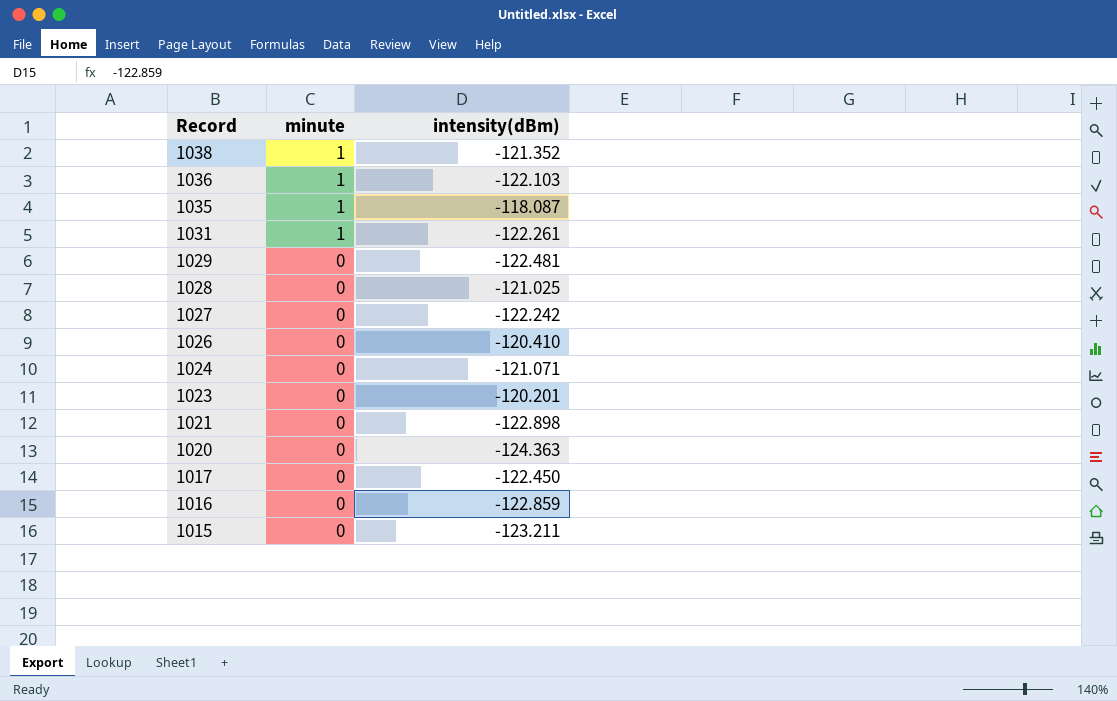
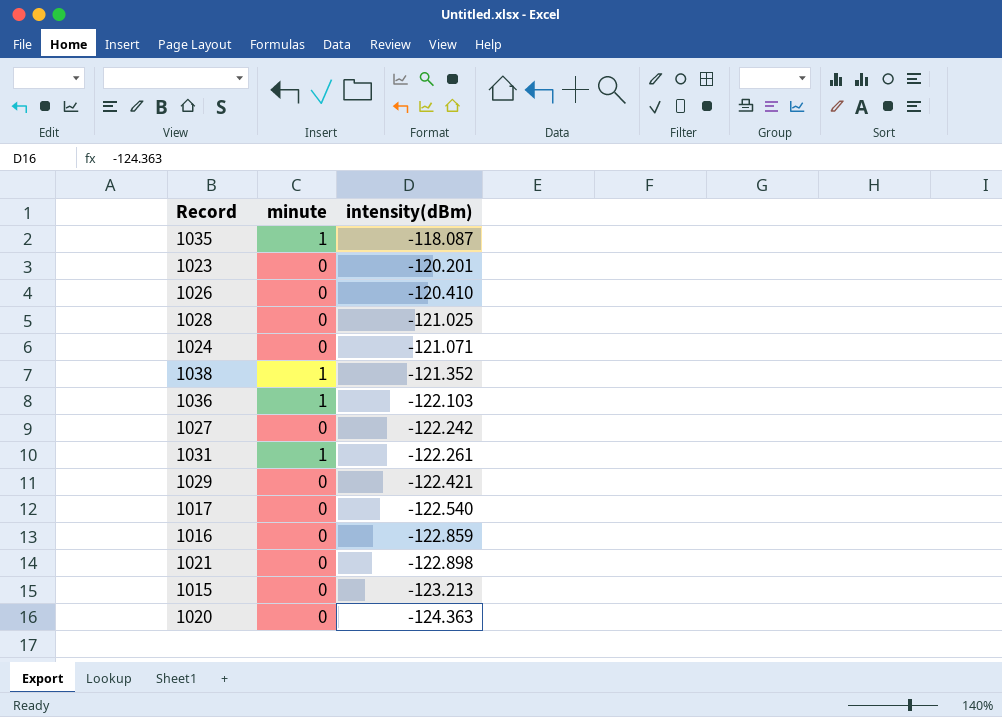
row order: Record descending -> intensity(dBm) descending
1029 | intensity(dBm): -122.481 -> -122.421
1017 | intensity(dBm): -122.450 -> -122.540
1015 | intensity(dBm): -123.211 -> -123.213

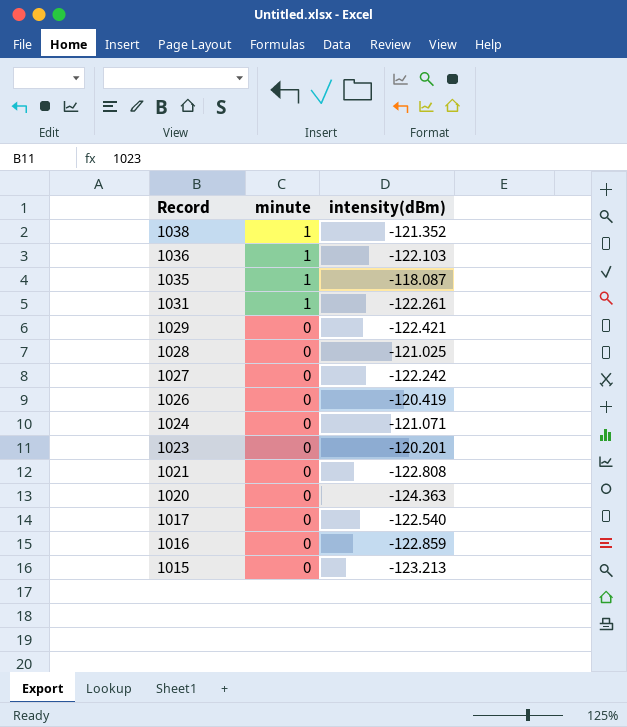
row order: intensity(dBm) descending -> Record descending
1026 | intensity(dBm): -120.410 -> -120.419
1021 | intensity(dBm): -122.898 -> -122.808

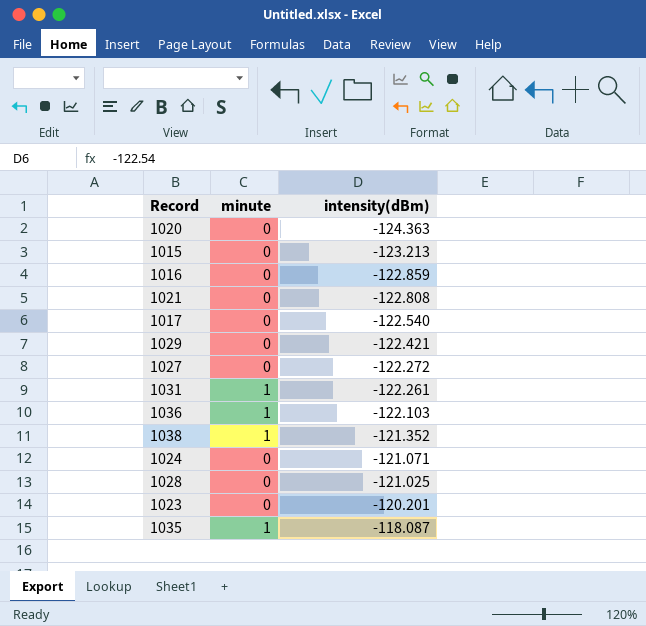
row order: Record descending -> intensity(dBm) ascending
row 1026: 0 | -120.419 -> none
1027 | intensity(dBm): -122.242 -> -122.272

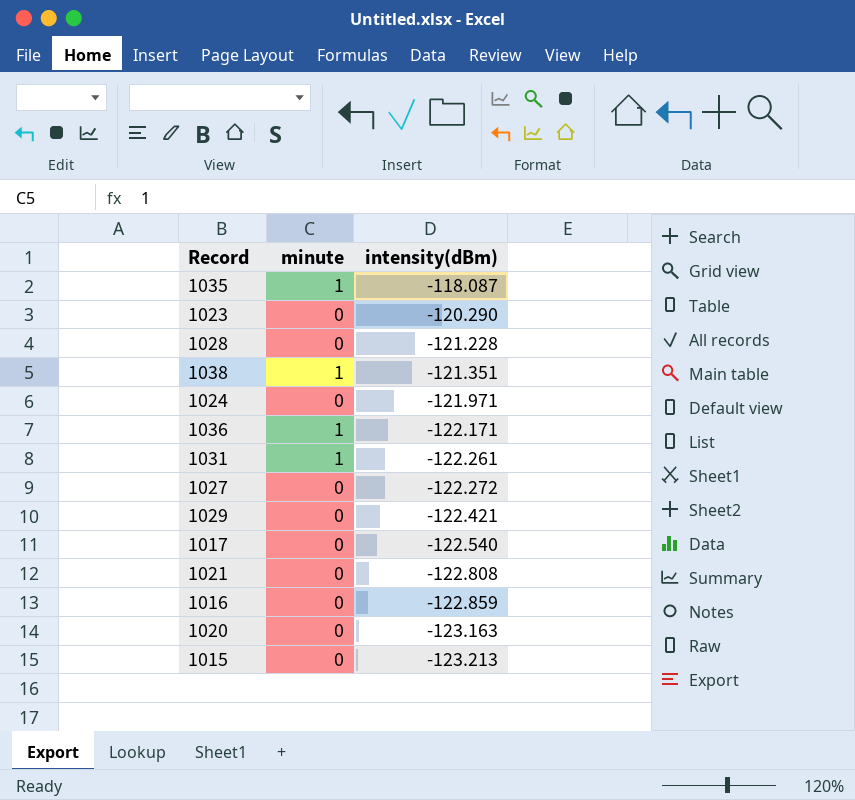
row order: intensity(dBm) ascending -> intensity(dBm) descending
1023 | intensity(dBm): -120.201 -> -120.290
1028 | intensity(dBm): -121.025 -> -121.228
1038 | intensity(dBm): -121.352 -> -121.351
1024 | intensity(dBm): -121.071 -> -121.971
1036 | intensity(dBm): -122.103 -> -122.171
1020 | intensity(dBm): -124.363 -> -123.163

